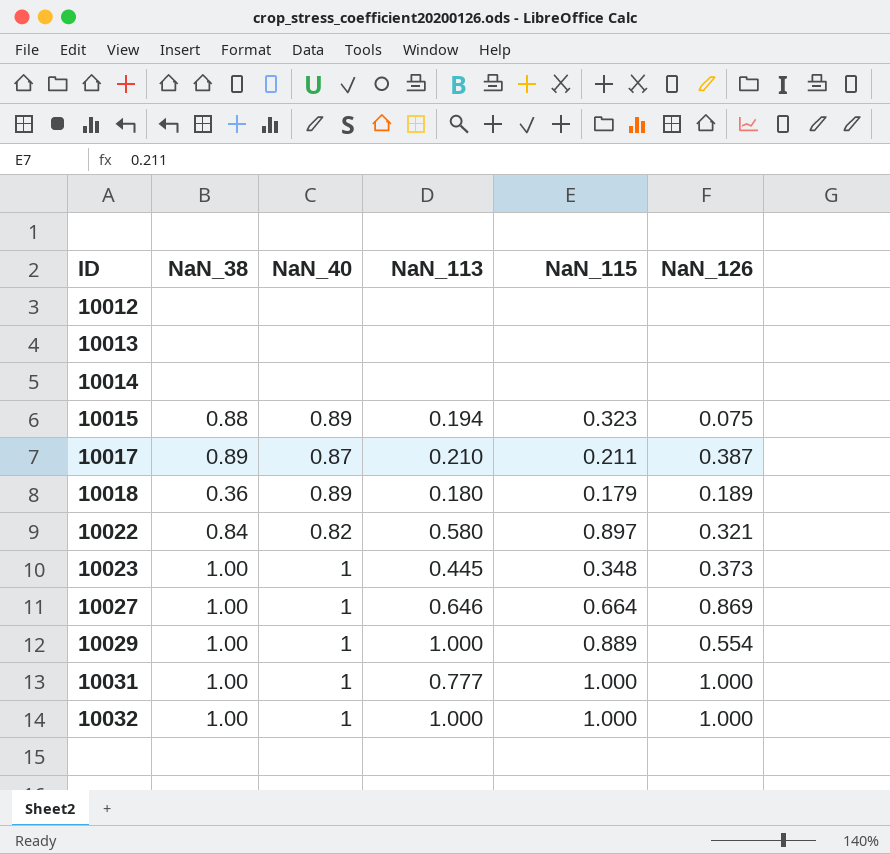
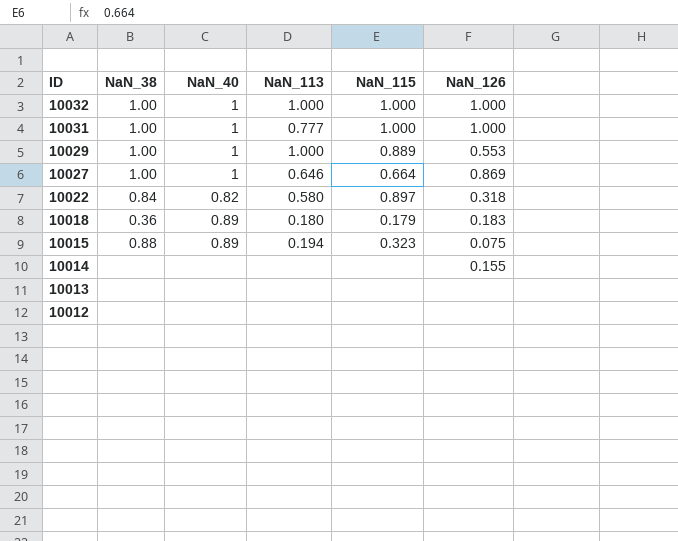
row order: ID ascending -> ID descending
row 10017: 0.89 | 0.87 | 0.210 | 0.211 | 0.387 -> none
row 10023: 1.00 | 1 | 0.445 | 0.348 | 0.373 -> none
10029 | NaN_126: 0.554 -> 0.553
10022 | NaN_126: 0.321 -> 0.318
10018 | NaN_126: 0.189 -> 0.183
10014 | NaN_126: none -> 0.155

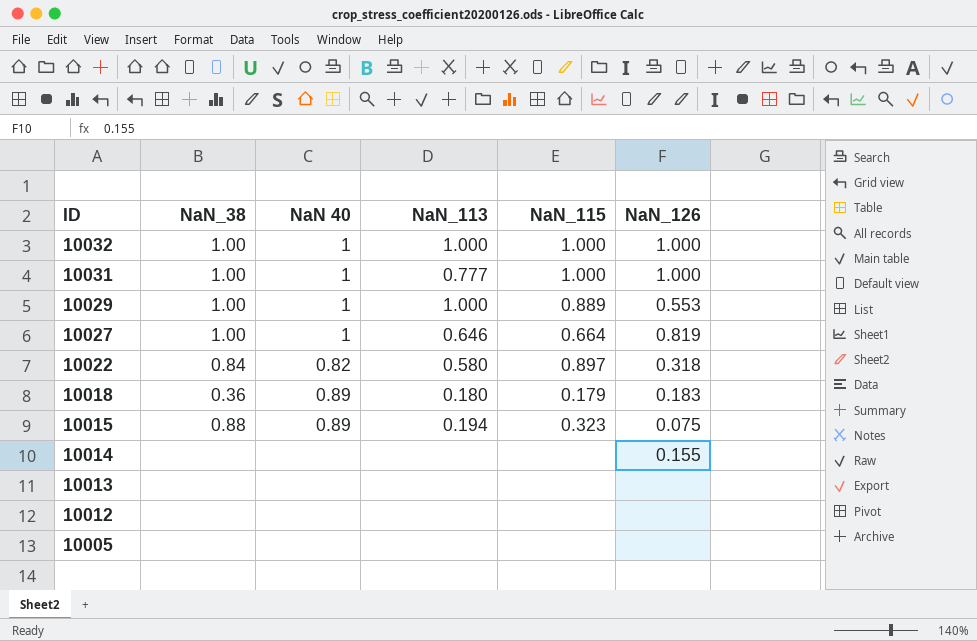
column name: NaN_40 -> NaN 40
10027 | NaN_126: 0.869 -> 0.819
row 10005: none -> none | none | none | none | none

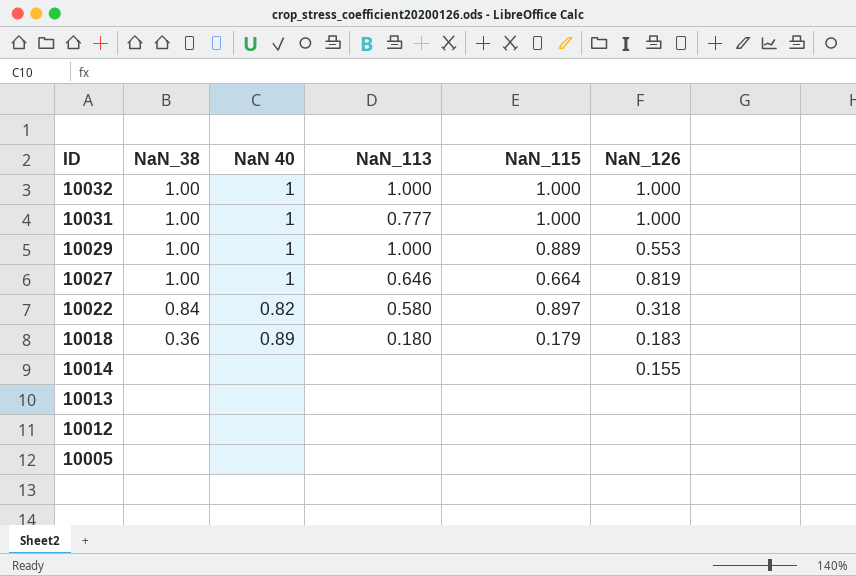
row 10015: 0.88 | 0.89 | 0.194 | 0.323 | 0.075 -> none

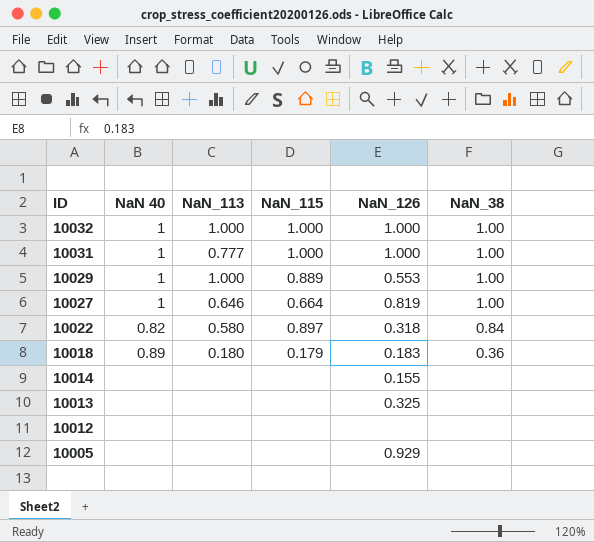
column NaN_38 | position: 2 -> 6
10013 | NaN_126: none -> 0.325
10005 | NaN_126: none -> 0.929

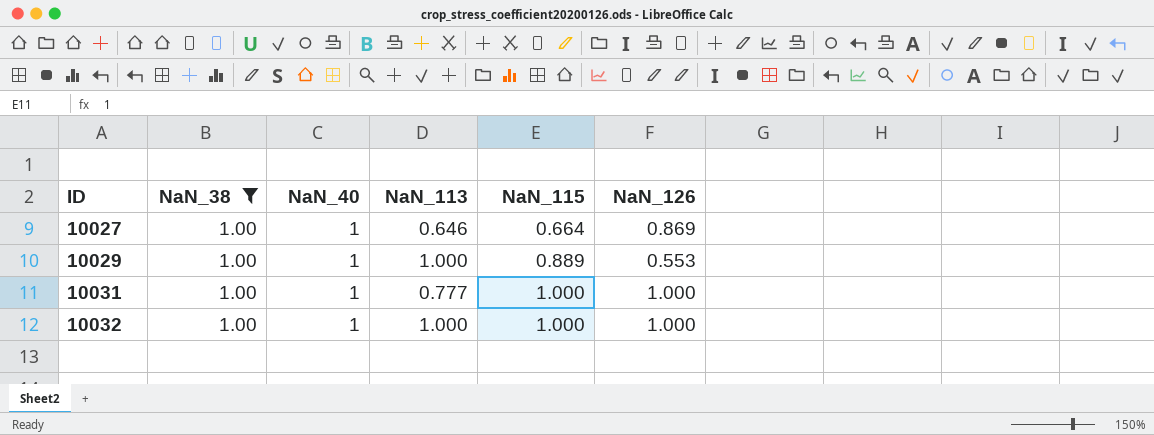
filter: none -> NaN_38 = 1.00
row order: ID descending -> ID ascending
column NaN_38 | position: 6 -> 2
column name: NaN 40 -> NaN_40
10027 | NaN_126: 0.819 -> 0.869

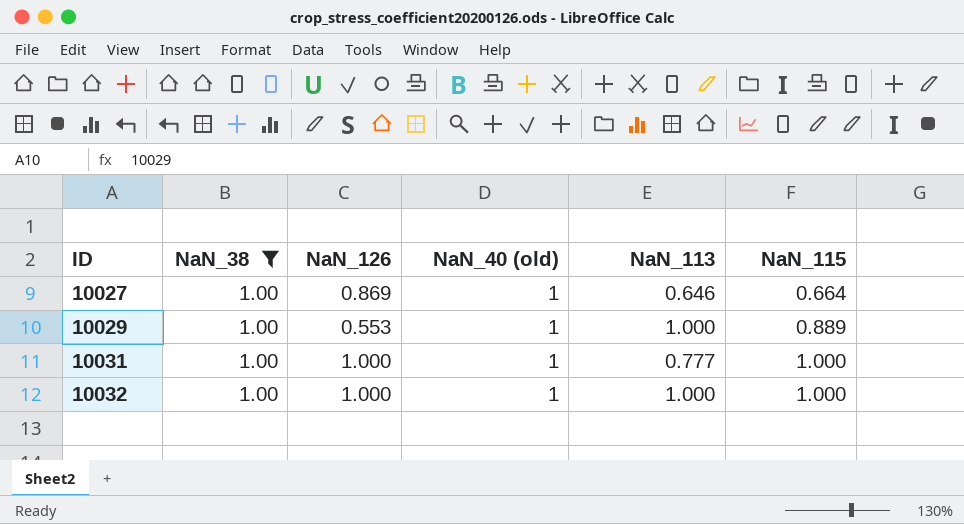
column NaN_126 | position: 6 -> 3
column name: NaN_40 -> NaN_40 (old)

